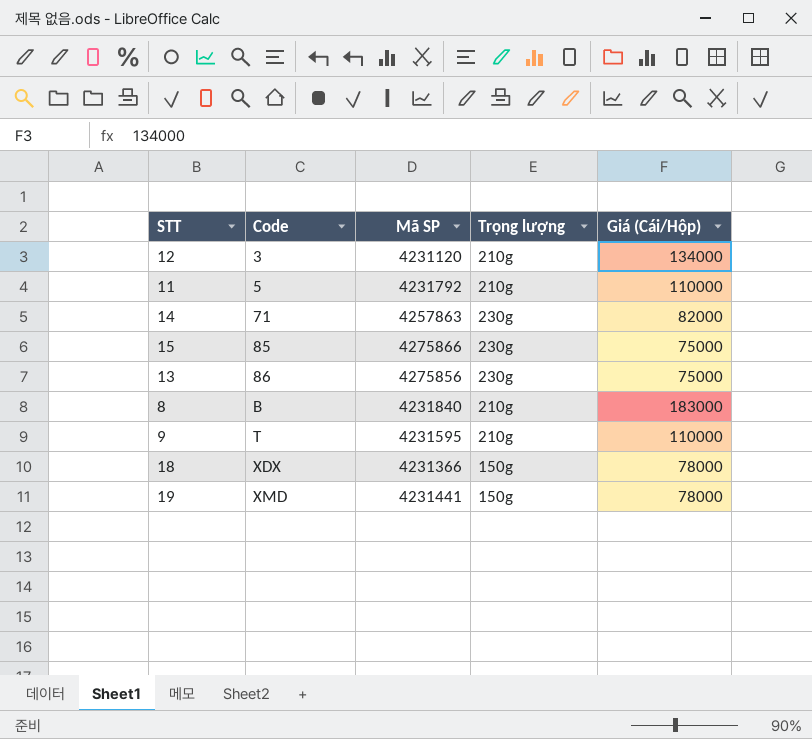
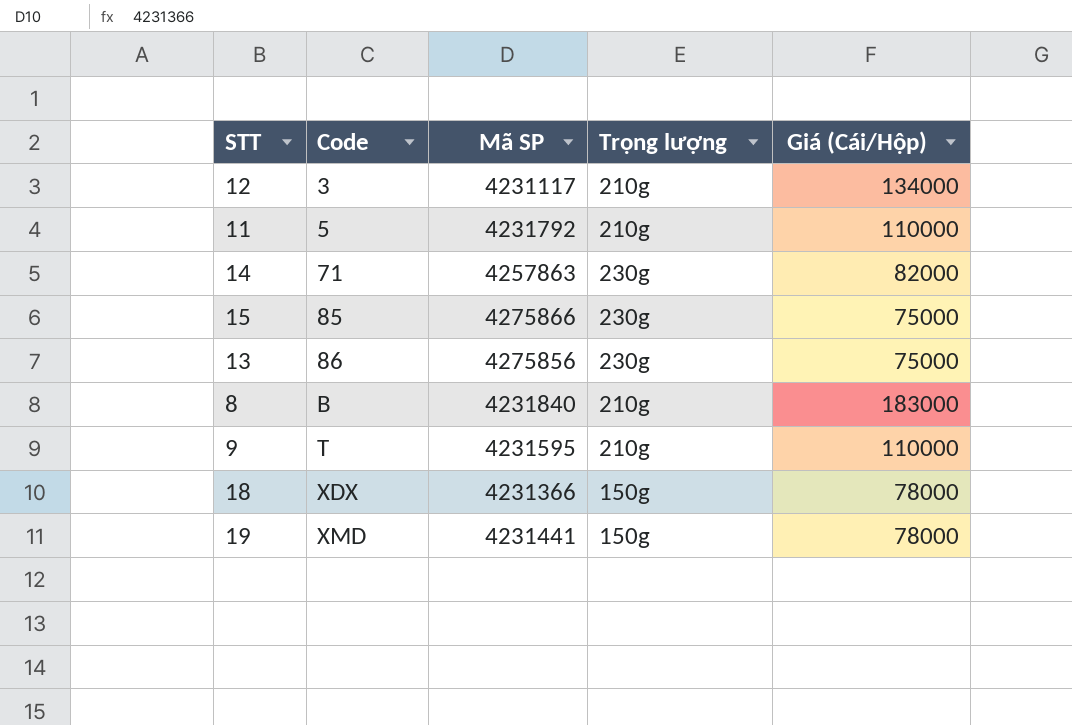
12 | Mã SP: 4231120 -> 4231117

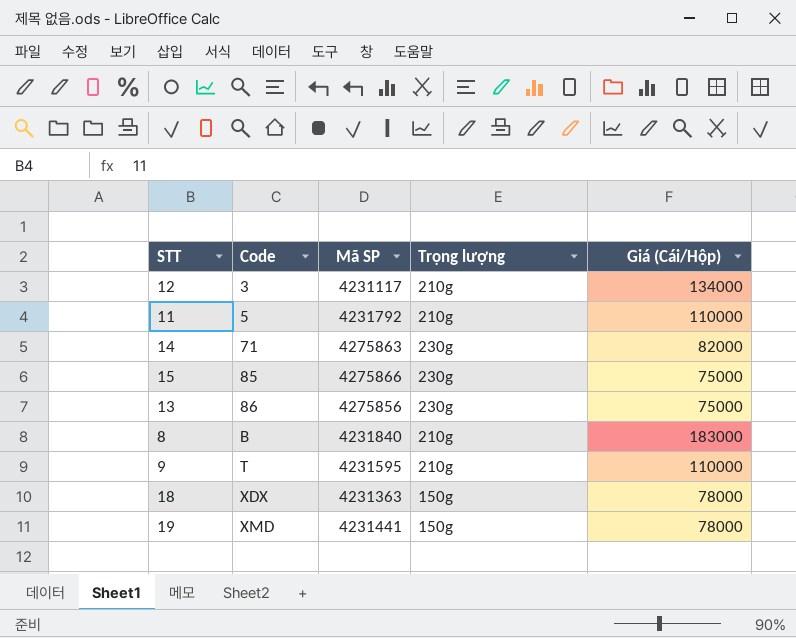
14 | Mã SP: 4257863 -> 4275863
18 | Mã SP: 4231366 -> 4231363

